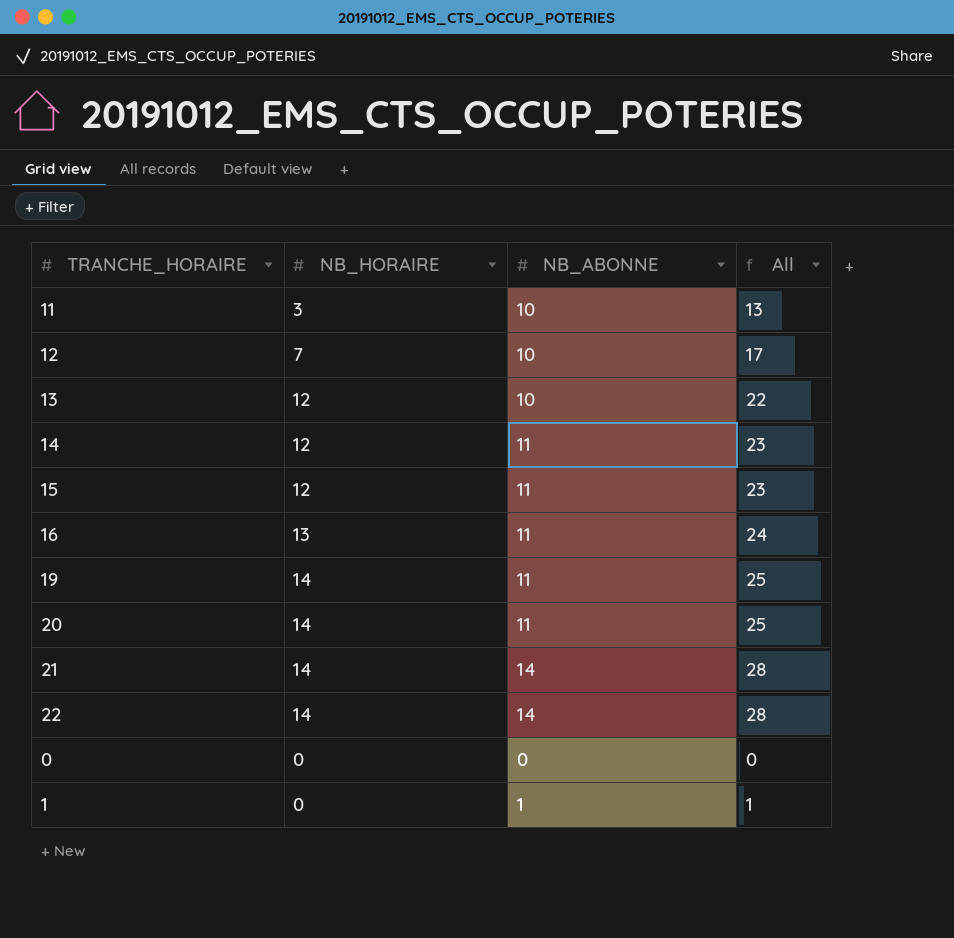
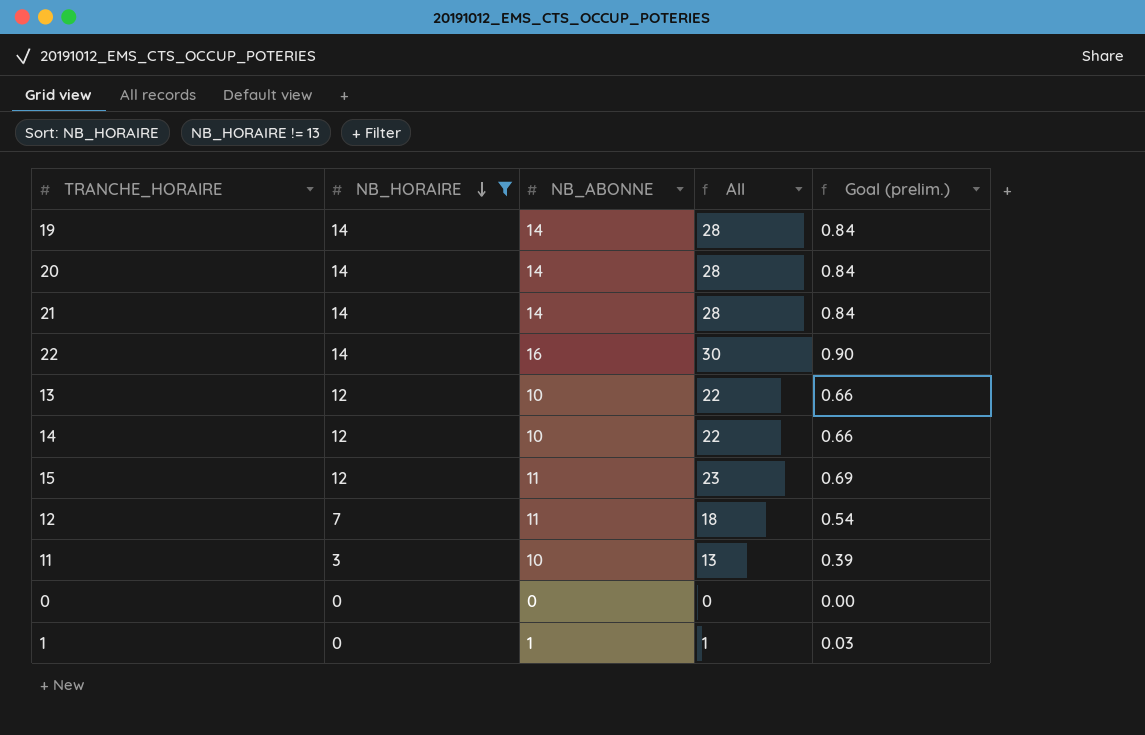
filter: none -> NB_HORAIRE != 13
row order: none -> NB_HORAIRE descending
column Goal (prelim.) | formula: none -> [All] * 0.03
19 | NB_ABONNE: 11 -> 14
19 | All: 25 -> 28
20 | NB_ABONNE: 11 -> 14
20 | All: 25 -> 28
22 | NB_ABONNE: 14 -> 16
22 | All: 28 -> 30
14 | NB_ABONNE: 11 -> 10
14 | All: 23 -> 22
12 | NB_ABONNE: 10 -> 11
12 | All: 17 -> 18

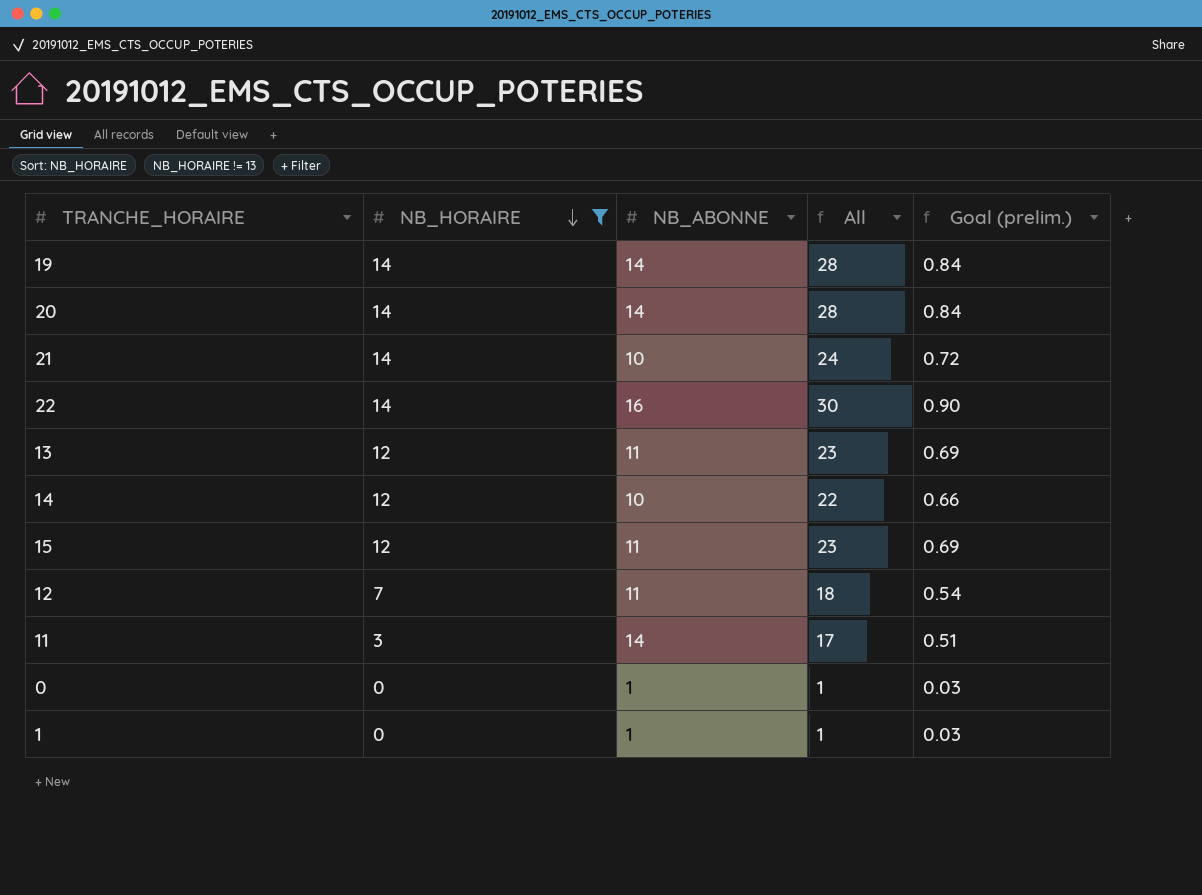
21 | NB_ABONNE: 14 -> 10
21 | All: 28 -> 24
21 | Goal (prelim.): 0.84 -> 0.72
13 | NB_ABONNE: 10 -> 11
13 | All: 22 -> 23
13 | Goal (prelim.): 0.66 -> 0.69
11 | NB_ABONNE: 10 -> 14
11 | All: 13 -> 17
11 | Goal (prelim.): 0.39 -> 0.51
0 | NB_ABONNE: 0 -> 1
0 | All: 0 -> 1
0 | Goal (prelim.): 0.00 -> 0.03

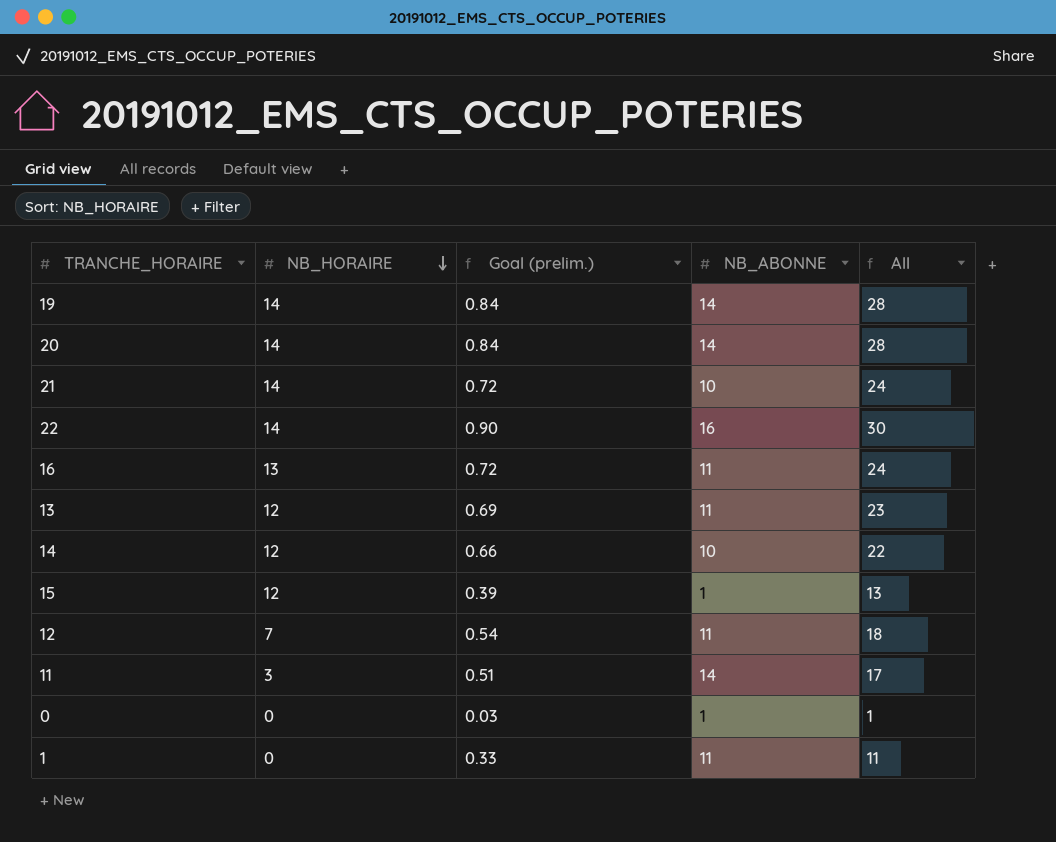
filter: NB_HORAIRE != 13 -> none
column Goal (prelim.) | position: 5 -> 3
15 | Goal (prelim.): 0.69 -> 0.39
15 | NB_ABONNE: 11 -> 1
15 | All: 23 -> 13
1 | Goal (prelim.): 0.03 -> 0.33
1 | NB_ABONNE: 1 -> 11
1 | All: 1 -> 11

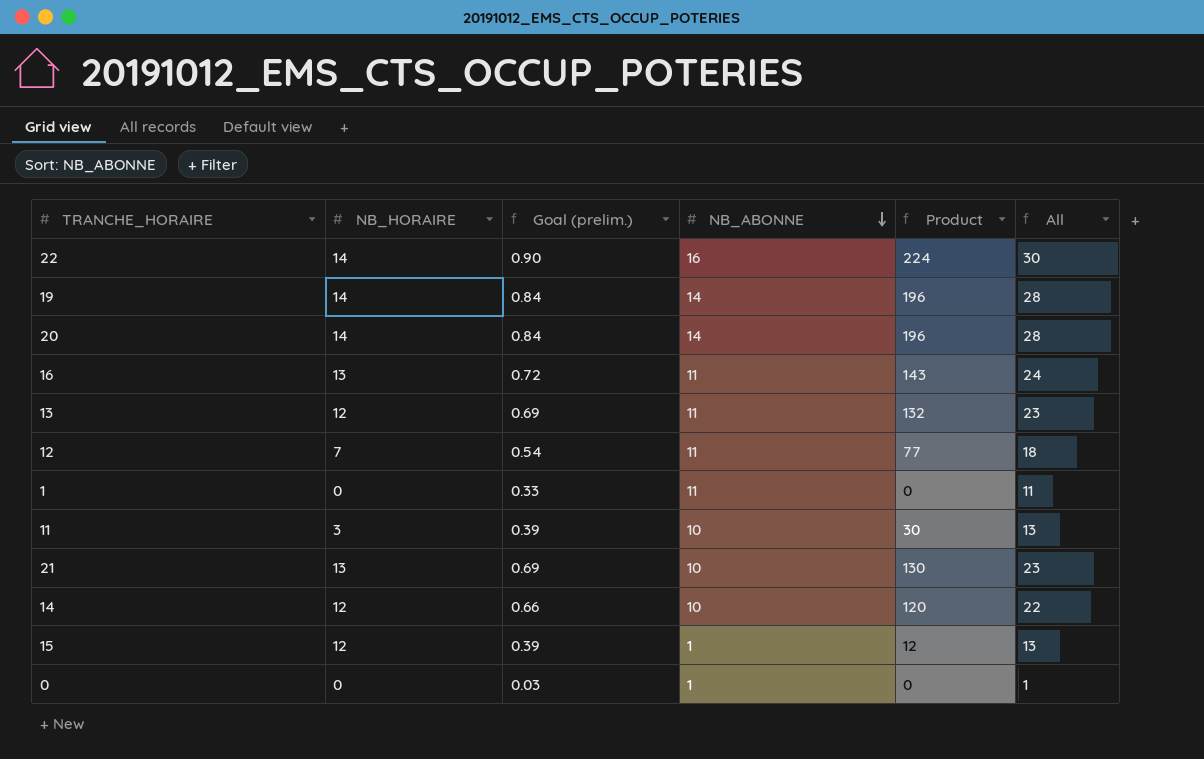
row order: NB_HORAIRE descending -> NB_ABONNE descending
column Product | formula: none -> [NB_HORAIRE] * [NB_ABONNE]
11 | Goal (prelim.): 0.51 -> 0.39
11 | NB_ABONNE: 14 -> 10
11 | All: 17 -> 13
21 | NB_HORAIRE: 14 -> 13
21 | Goal (prelim.): 0.72 -> 0.69
21 | All: 24 -> 23

